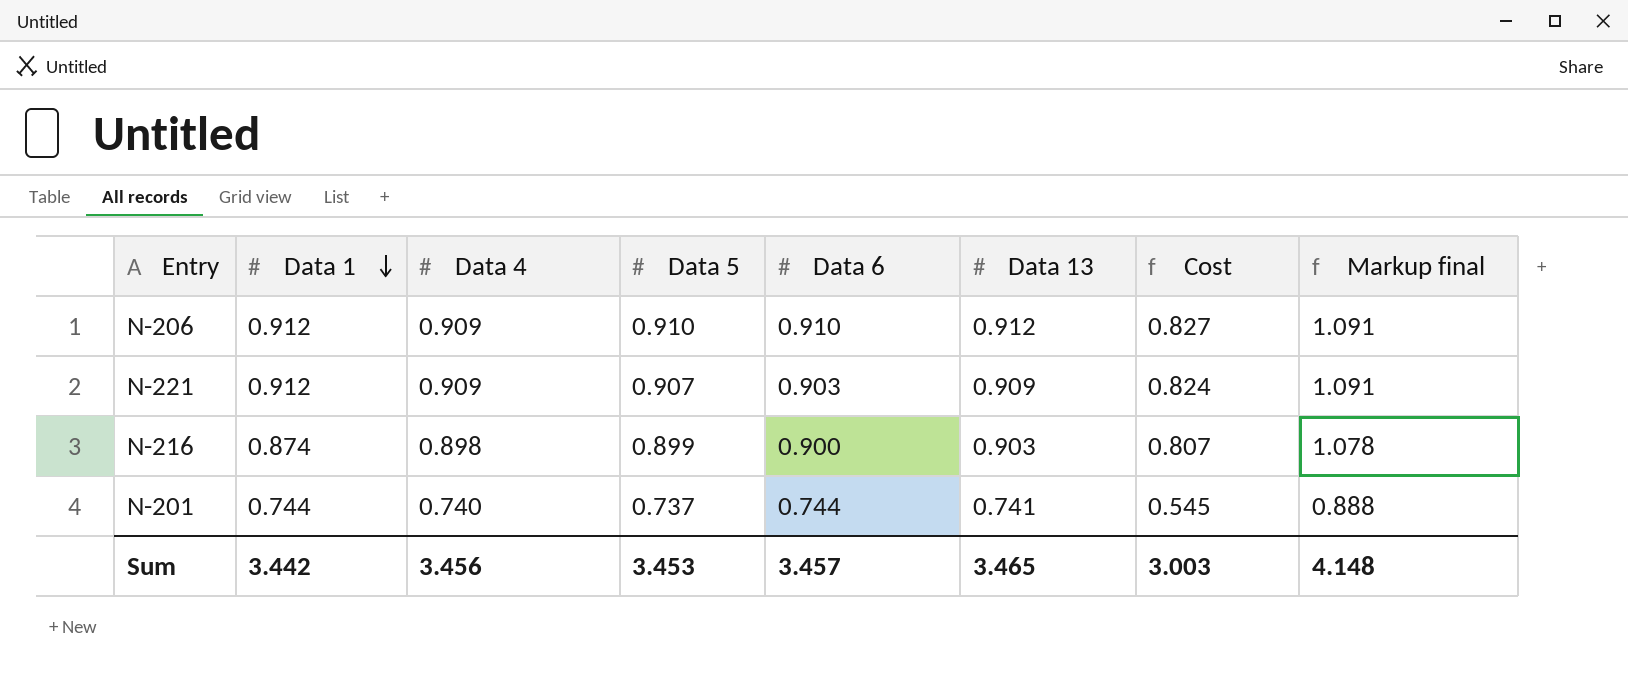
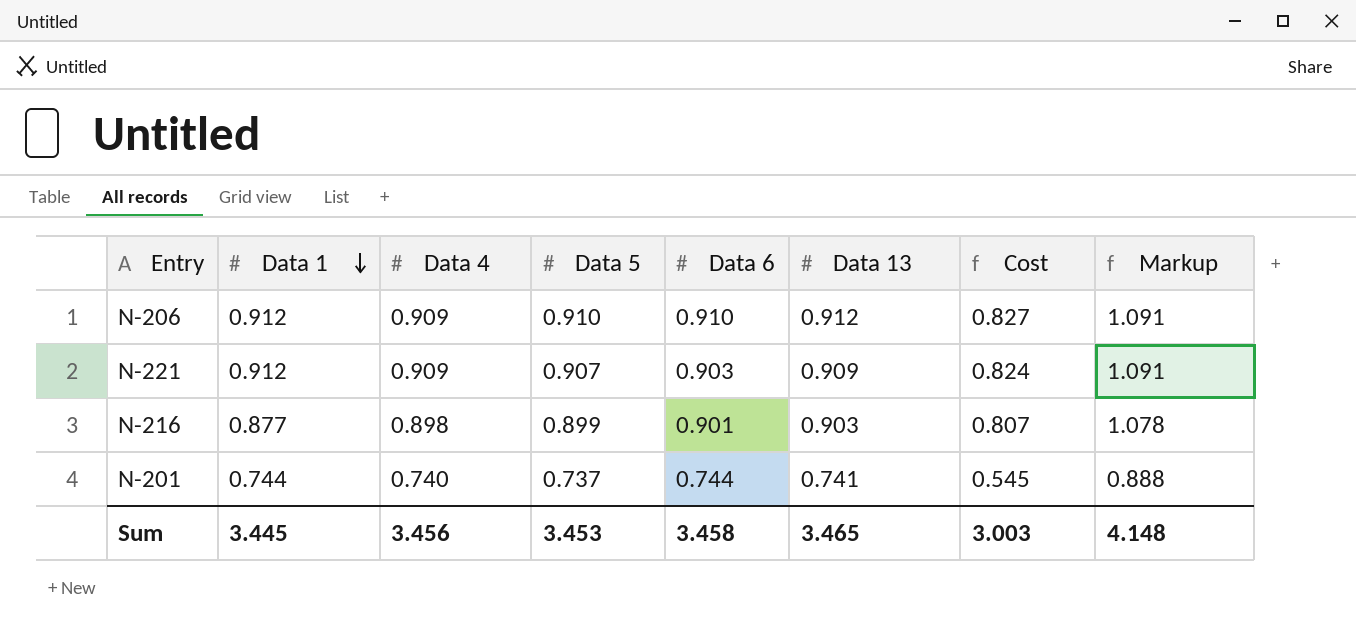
column name: Markup final -> Markup
N-216 | Data 1: 0.874 -> 0.877
N-216 | Data 6: 0.900 -> 0.901
Sum | Data 1: 3.442 -> 3.445
Sum | Data 6: 3.457 -> 3.458

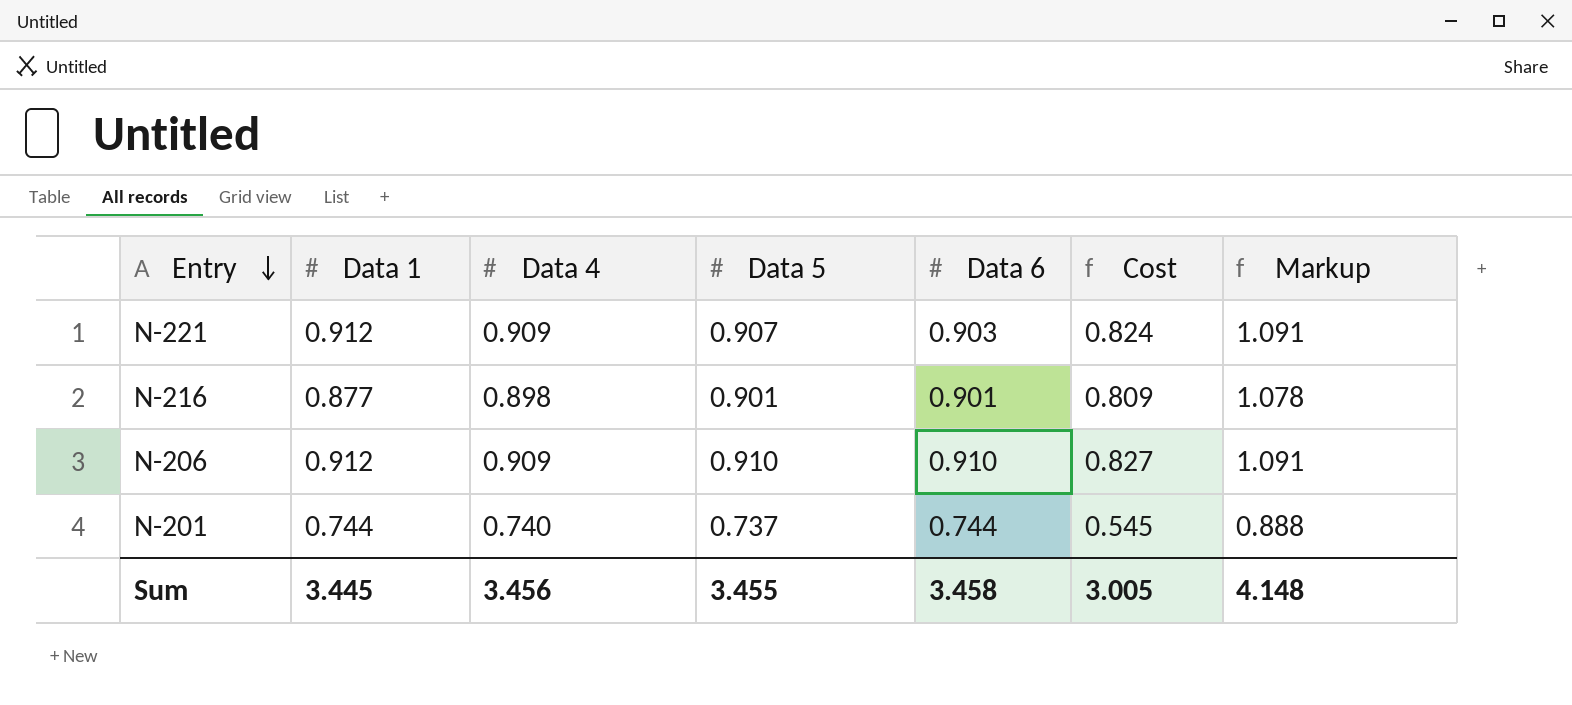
row order: Data 1 descending -> Entry descending
column Data 13 | position: 6 -> none
N-216 | Data 5: 0.899 -> 0.901
N-216 | Cost: 0.807 -> 0.809
Sum | Data 5: 3.453 -> 3.455
Sum | Cost: 3.003 -> 3.005

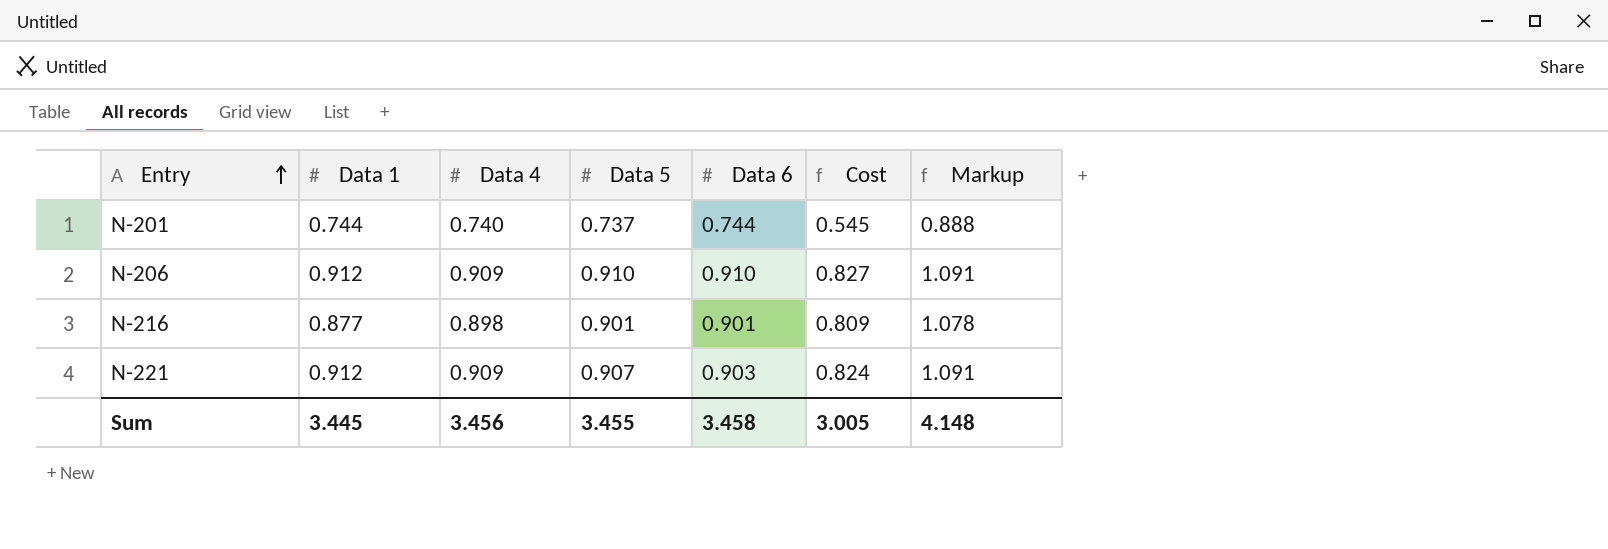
row order: Entry descending -> Entry ascending

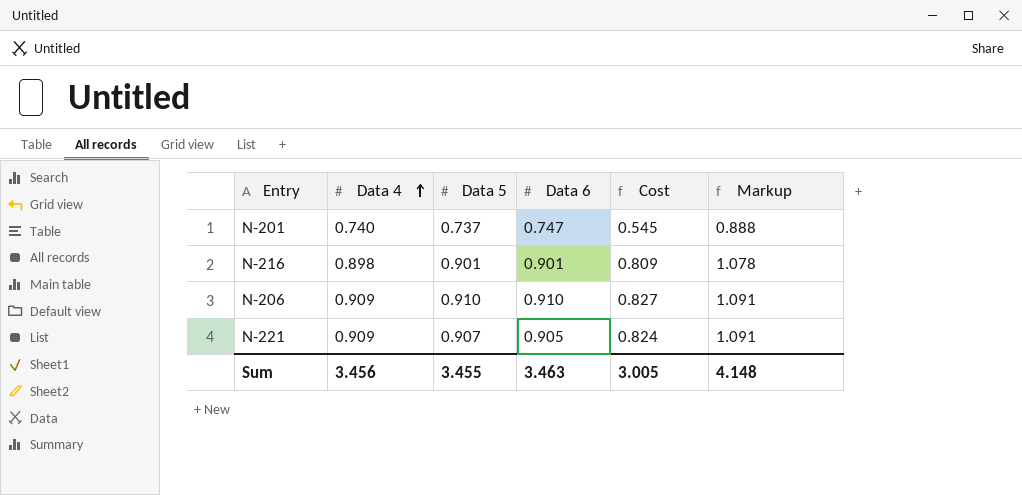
row order: Entry ascending -> Data 4 ascending
column Data 1 | position: 2 -> none
N-201 | Data 6: 0.744 -> 0.747
N-221 | Data 6: 0.903 -> 0.905
Sum | Data 6: 3.458 -> 3.463

